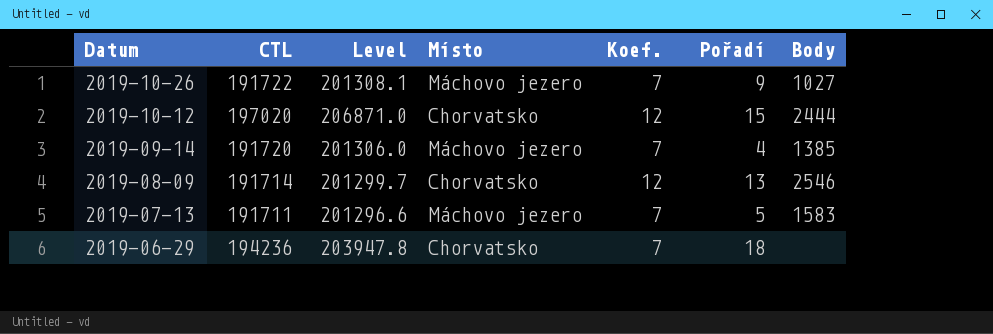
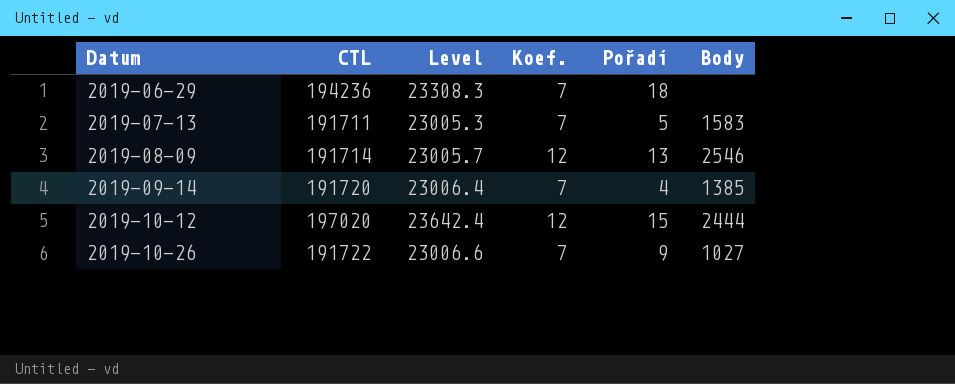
row order: Datum descending -> Datum ascending
column Místo | position: 4 -> none
column Level | formula: [CTL] * 1.05 -> [CTL] * 0.12

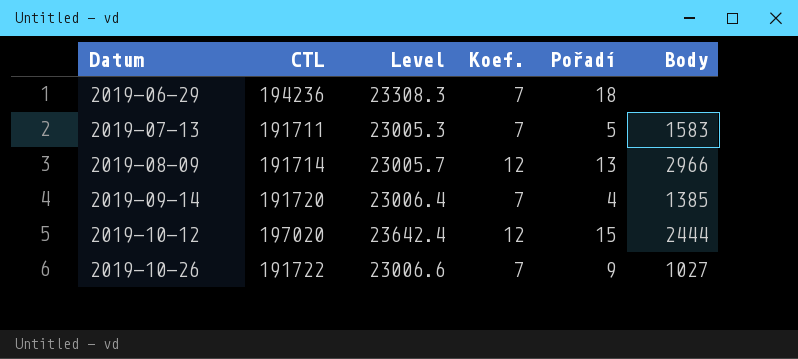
2019-08-09 | Body: 2546 -> 2966

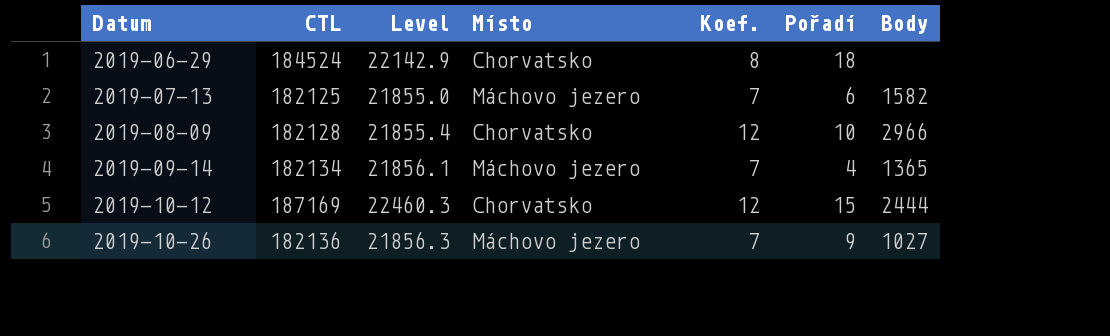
column Místo | position: none -> 4
2019-06-29 | CTL: 194236 -> 184524
2019-06-29 | Level: 23308.3 -> 22142.9
2019-06-29 | Koef.: 7 -> 8
2019-07-13 | CTL: 191711 -> 182125
2019-07-13 | Level: 23005.3 -> 21855.0
2019-07-13 | Pořadí: 5 -> 6
2019-07-13 | Body: 1583 -> 1582
2019-08-09 | CTL: 191714 -> 182128
2019-08-09 | Level: 23005.7 -> 21855.4
2019-08-09 | Pořadí: 13 -> 10
2019-09-14 | CTL: 191720 -> 182134
2019-09-14 | Level: 23006.4 -> 21856.1
2019-09-14 | Body: 1385 -> 1365
2019-10-12 | CTL: 197020 -> 187169
2019-10-12 | Level: 23642.4 -> 22460.3
2019-10-26 | CTL: 191722 -> 182136
2019-10-26 | Level: 23006.6 -> 21856.3

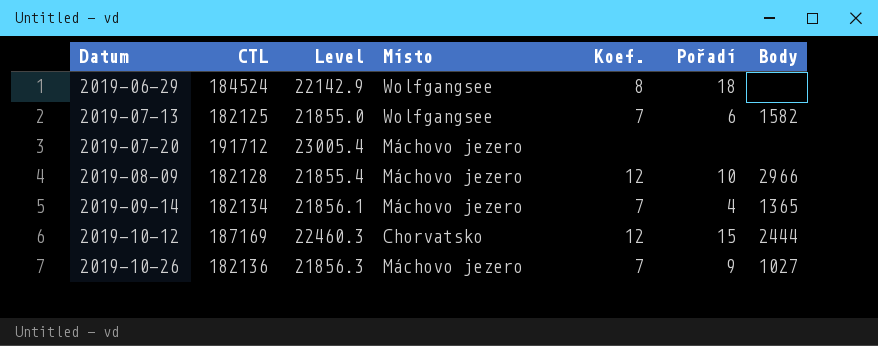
2019-06-29 | Místo: Chorvatsko -> Wolfgangsee
2019-07-13 | Místo: Máchovo jezero -> Wolfgangsee
row 2019-07-20: none -> 191712 | 23005.4 | Máchovo jezero | none | none | none
2019-08-09 | Místo: Chorvatsko -> Máchovo jezero

